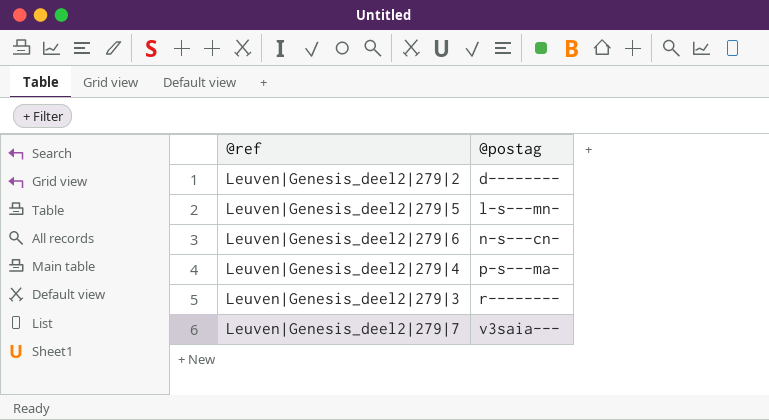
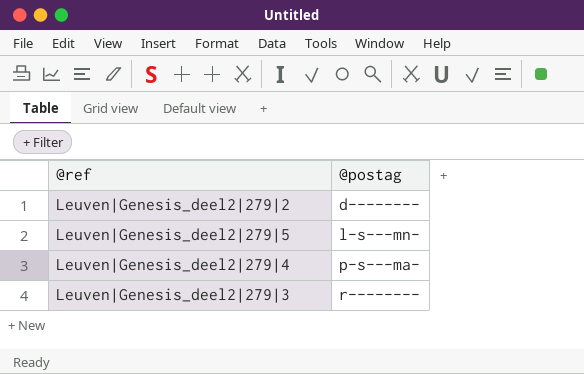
row Leuven|Genesis_deel2|279|6: n-s---cn- -> none
row Leuven|Genesis_deel2|279|7: v3saia--- -> none

